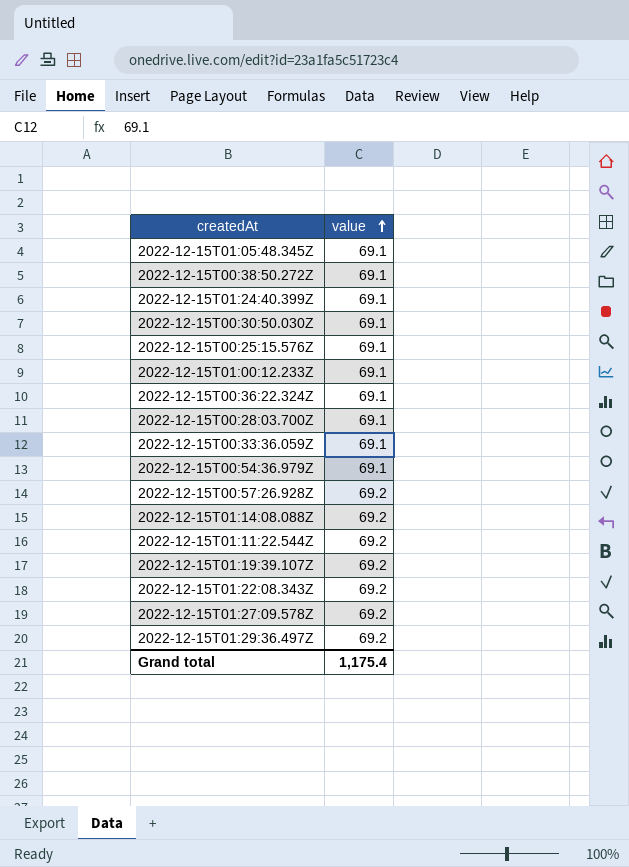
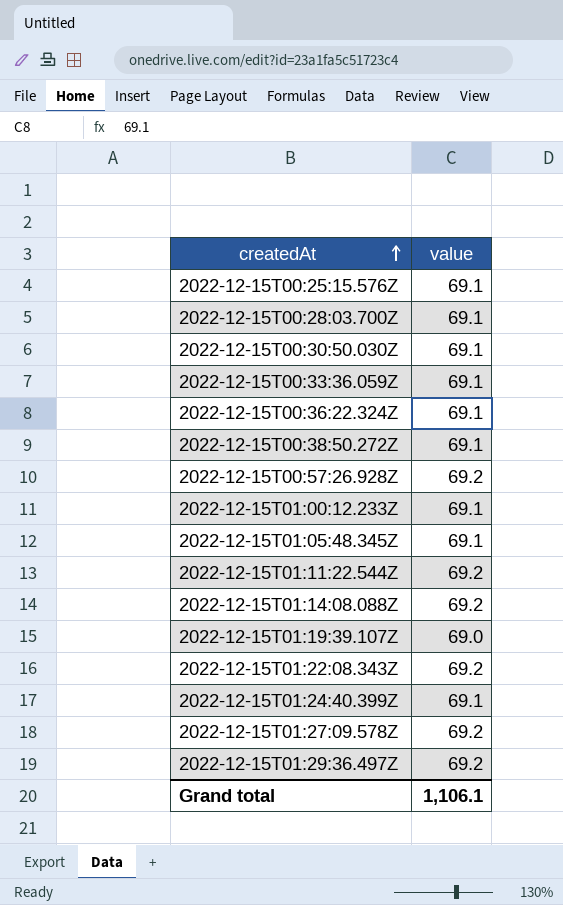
row order: value ascending -> createdAt ascending
row 2022-12-15T00:54:36.979Z: 69.1 -> none
2022-12-15T01:19:39.107Z | value: 69.2 -> 69.0
Grand total | value: 1,175.4 -> 1,106.1

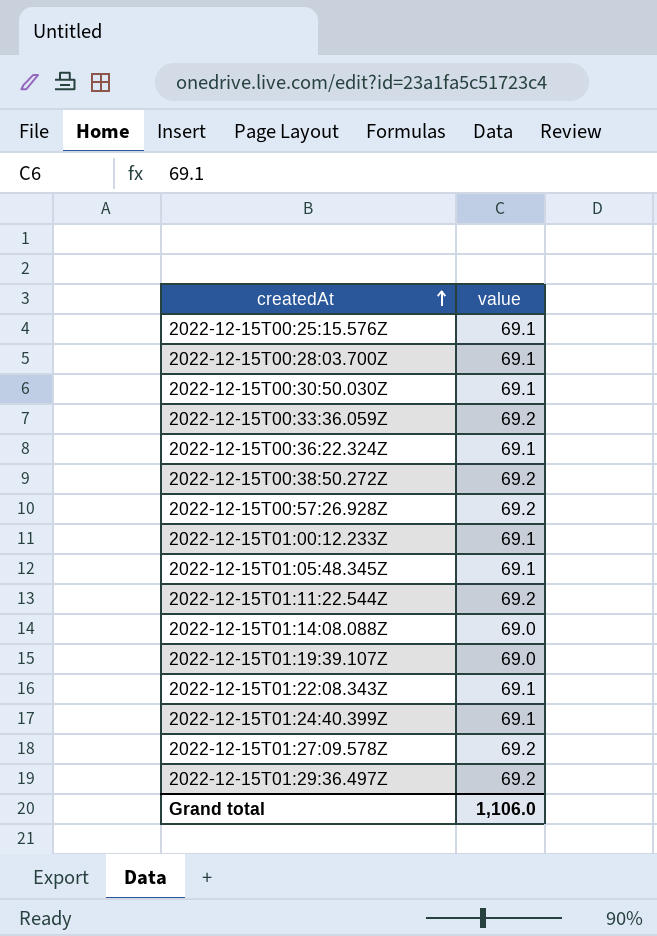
2022-12-15T00:33:36.059Z | value: 69.1 -> 69.2
2022-12-15T00:38:50.272Z | value: 69.1 -> 69.2
2022-12-15T01:14:08.088Z | value: 69.2 -> 69.0
2022-12-15T01:22:08.343Z | value: 69.2 -> 69.1
Grand total | value: 1,106.1 -> 1,106.0

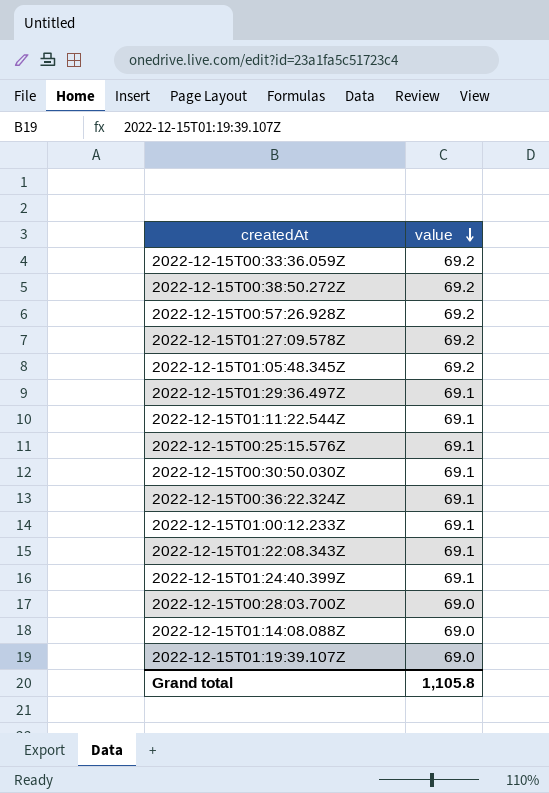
row order: createdAt ascending -> value descending
2022-12-15T01:05:48.345Z | value: 69.1 -> 69.2
2022-12-15T01:29:36.497Z | value: 69.2 -> 69.1
2022-12-15T01:11:22.544Z | value: 69.2 -> 69.1
2022-12-15T00:28:03.700Z | value: 69.1 -> 69.0
Grand total | value: 1,106.0 -> 1,105.8

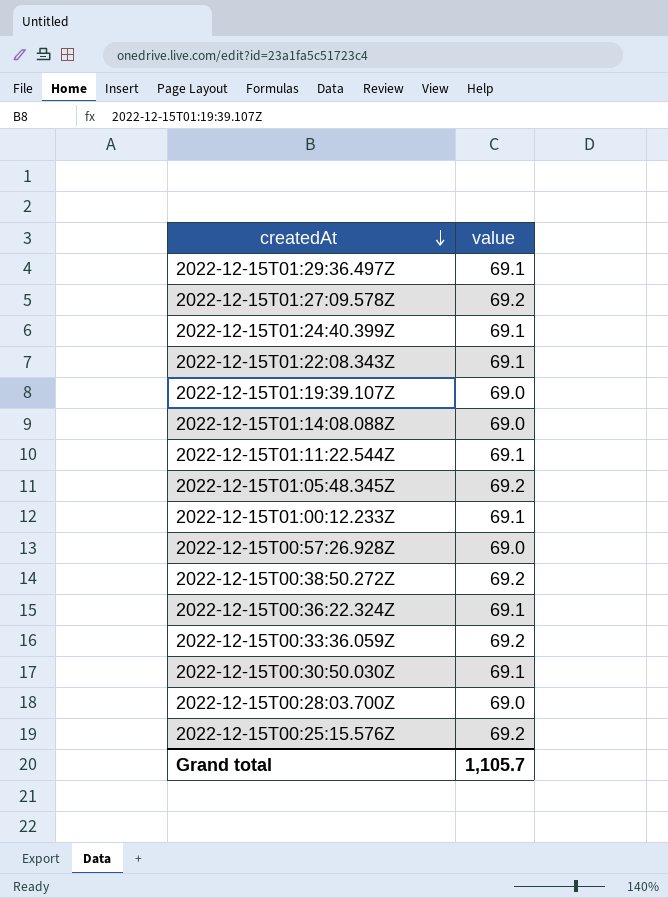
row order: value descending -> createdAt descending
2022-12-15T00:57:26.928Z | value: 69.2 -> 69.0
2022-12-15T00:25:15.576Z | value: 69.1 -> 69.2
Grand total | value: 1,105.8 -> 1,105.7

